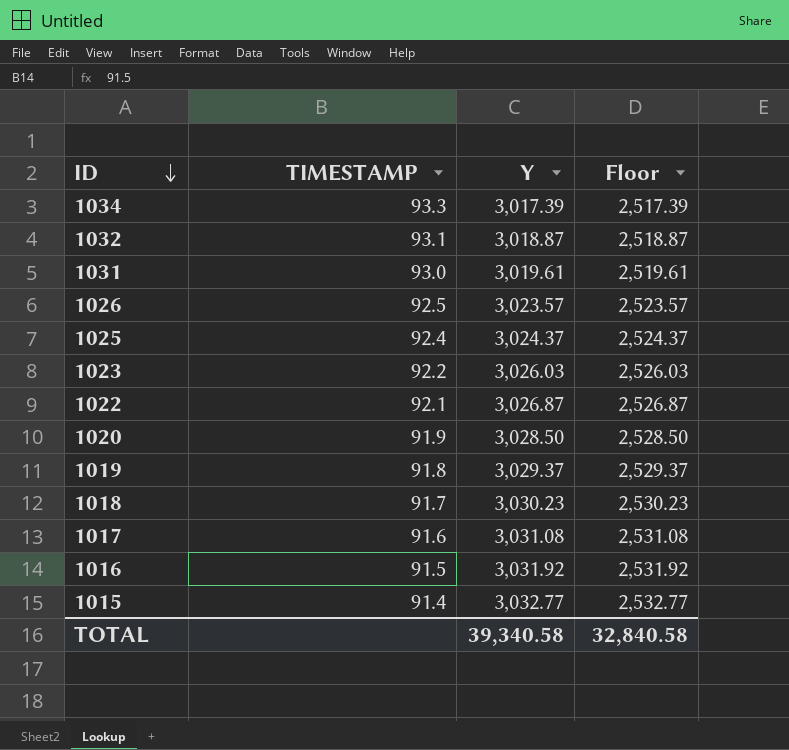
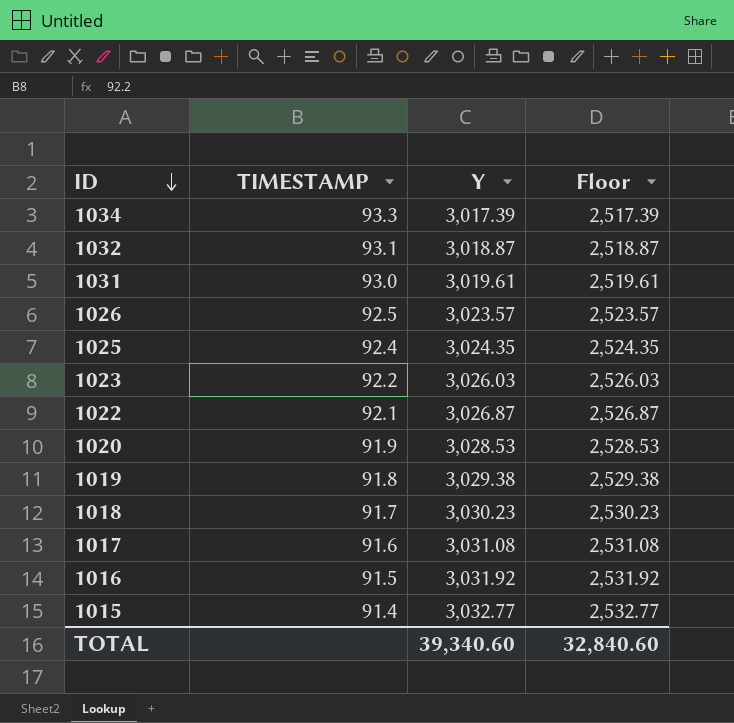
1025 | Y: 3,024.37 -> 3,024.35
1025 | Floor: 2,524.37 -> 2,524.35
1020 | Y: 3,028.50 -> 3,028.53
1020 | Floor: 2,528.50 -> 2,528.53
1019 | Y: 3,029.37 -> 3,029.38
1019 | Floor: 2,529.37 -> 2,529.38
TOTAL | Y: 39,340.58 -> 39,340.60
TOTAL | Floor: 32,840.58 -> 32,840.60

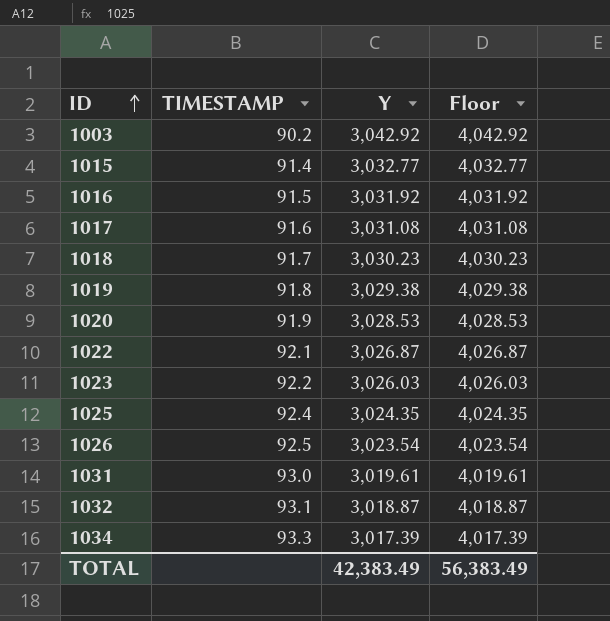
row order: ID descending -> ID ascending
column Floor | formula: [Y] - 500 -> [Y] + 1000
row 1003: none -> 90.2 | 3,042.92 | 4,042.92
1026 | Y: 3,023.57 -> 3,023.54
TOTAL | Y: 39,340.60 -> 42,383.49
TOTAL | Floor: 32,840.60 -> 56,383.49

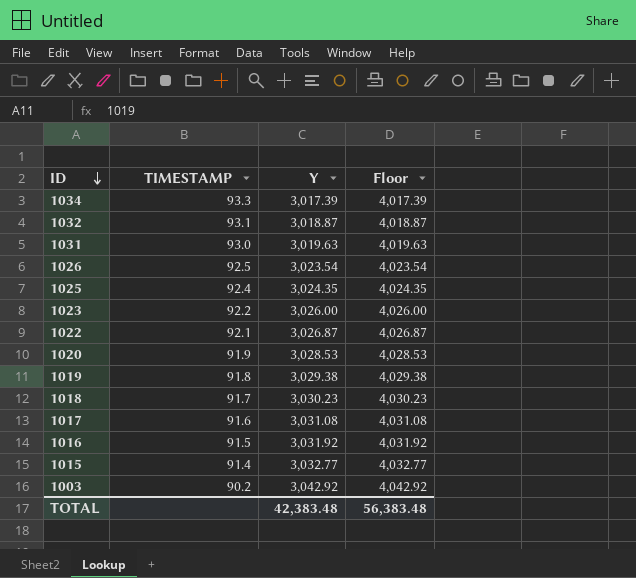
row order: ID ascending -> ID descending
1031 | Y: 3,019.61 -> 3,019.63
1031 | Floor: 4,019.61 -> 4,019.63
1023 | Y: 3,026.03 -> 3,026.00
1023 | Floor: 4,026.03 -> 4,026.00
TOTAL | Y: 42,383.49 -> 42,383.48
TOTAL | Floor: 56,383.49 -> 56,383.48

